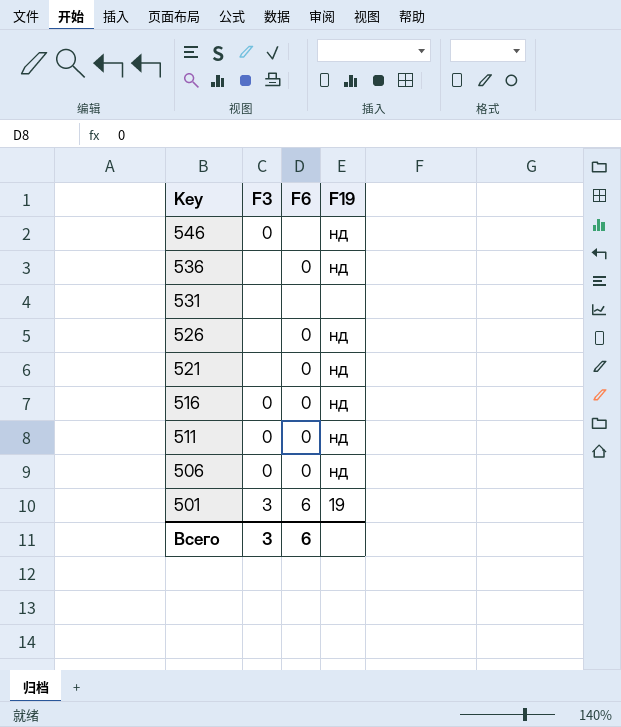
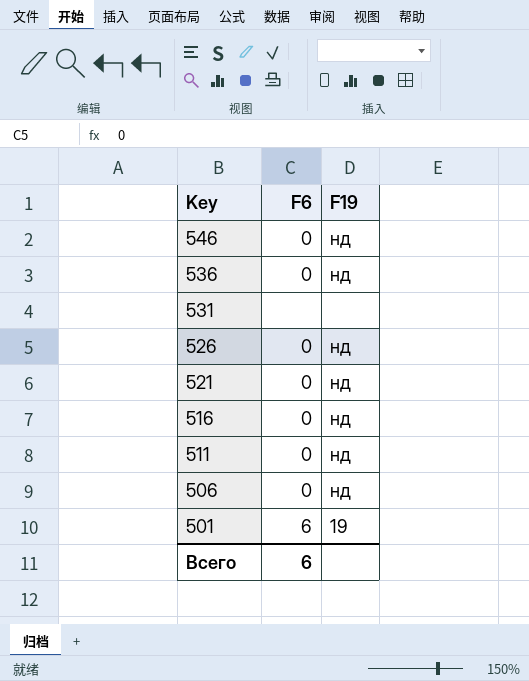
column F3 | position: 2 -> none
546 | F6: none -> 0

